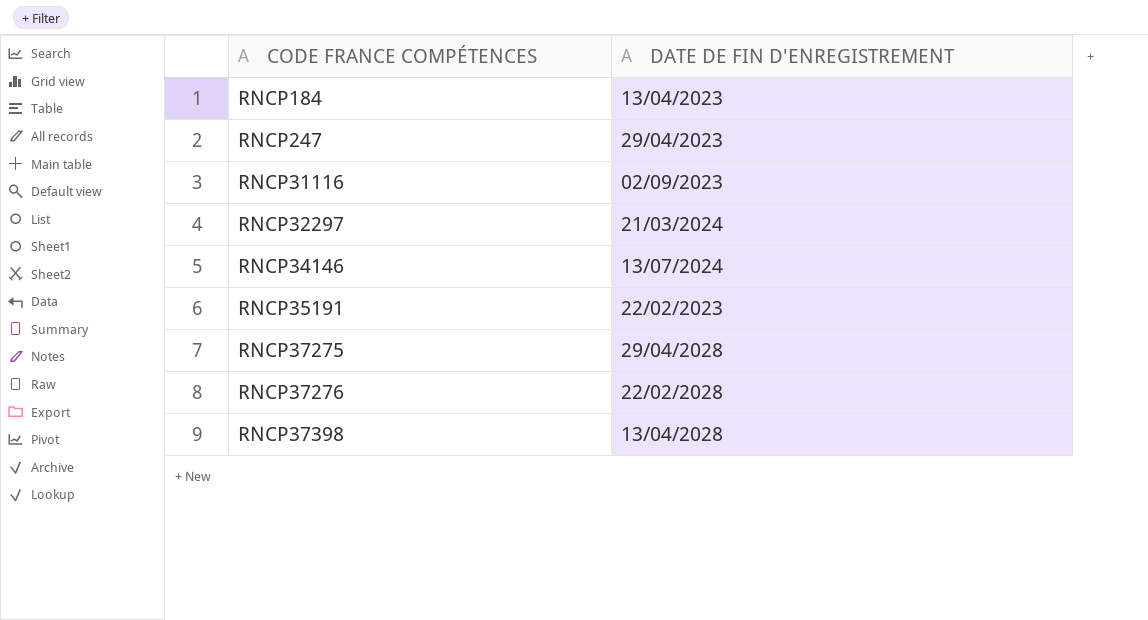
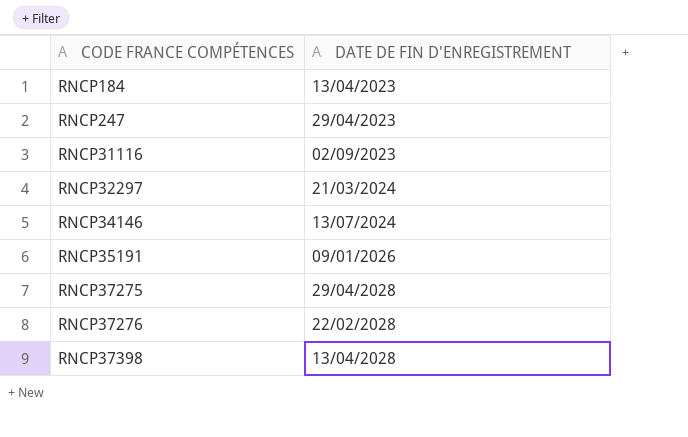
RNCP35191 | DATE DE FIN D'ENREGISTREMENT: 22/02/2023 -> 09/01/2026

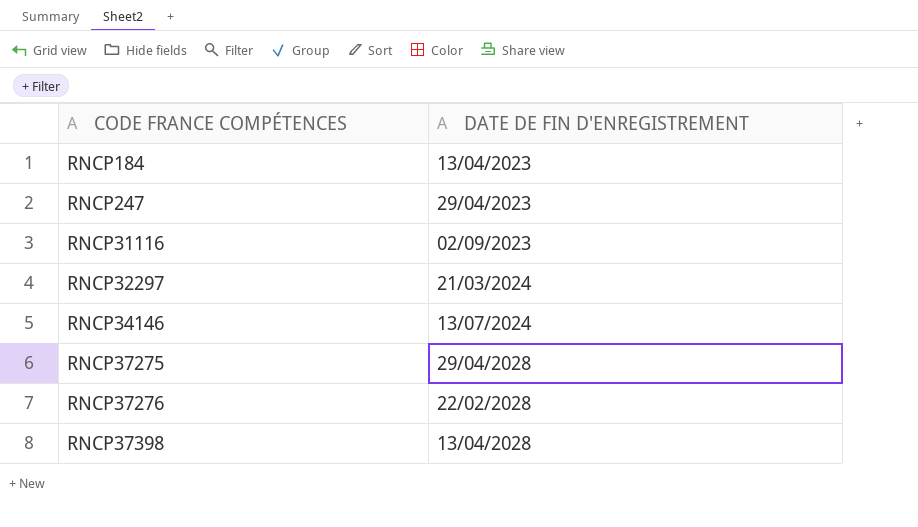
row RNCP35191: 09/01/2026 -> none

